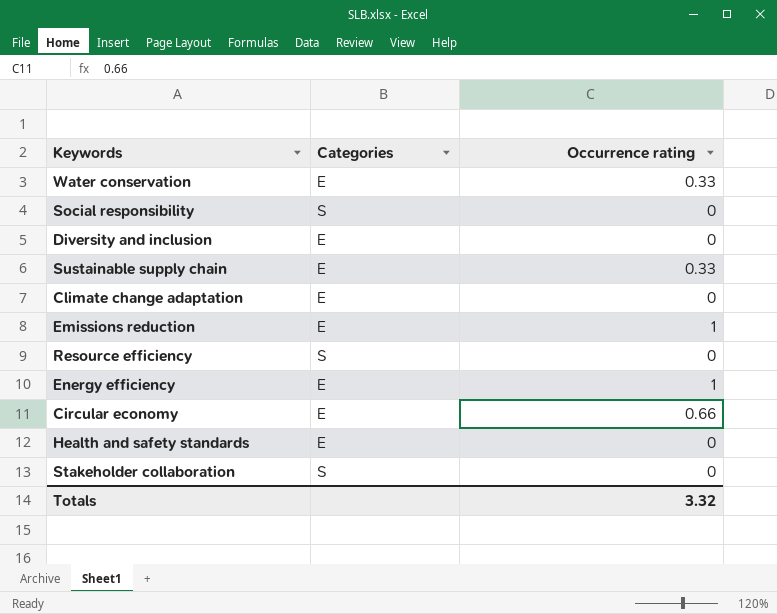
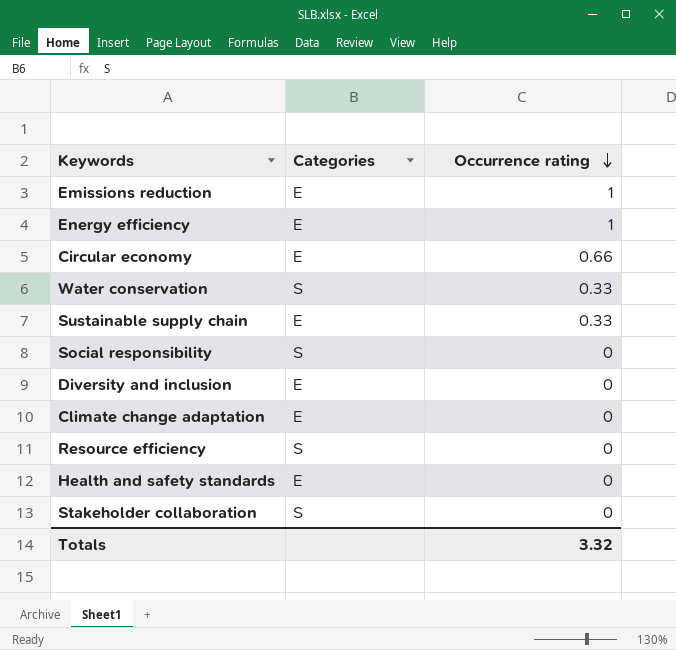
row order: none -> Occurrence rating descending
Water conservation | Categories: E -> S

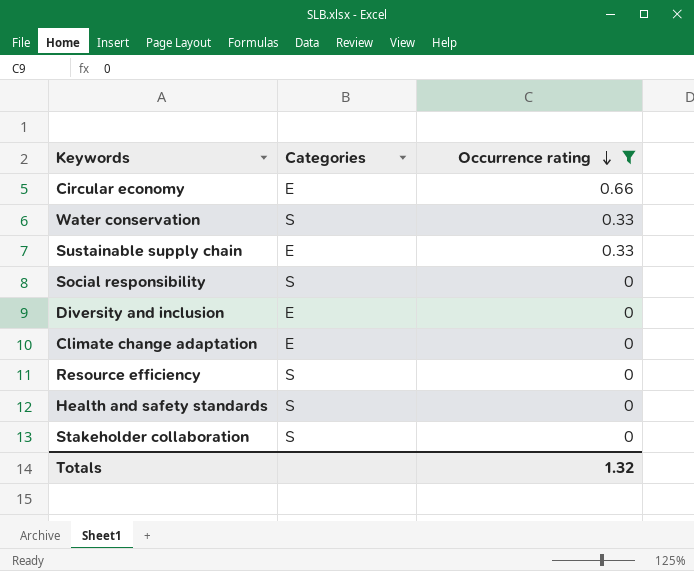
filter: none -> Occurrence rating != 1
Health and safety standards | Categories: E -> S
Totals | Occurrence rating: 3.32 -> 1.32

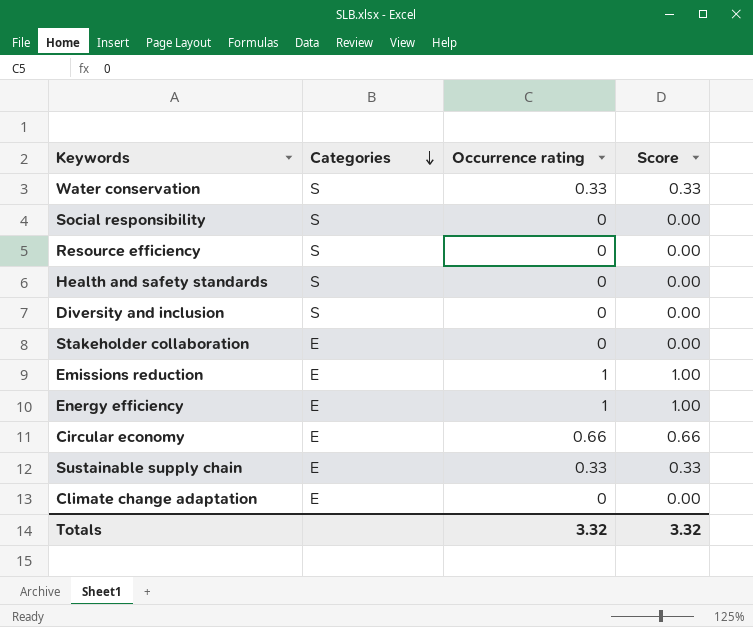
filter: Occurrence rating != 1 -> none
row order: Occurrence rating descending -> Categories descending
column Score | position: none -> 4
Diversity and inclusion | Categories: E -> S
Stakeholder collaboration | Categories: S -> E
Totals | Occurrence rating: 1.32 -> 3.32

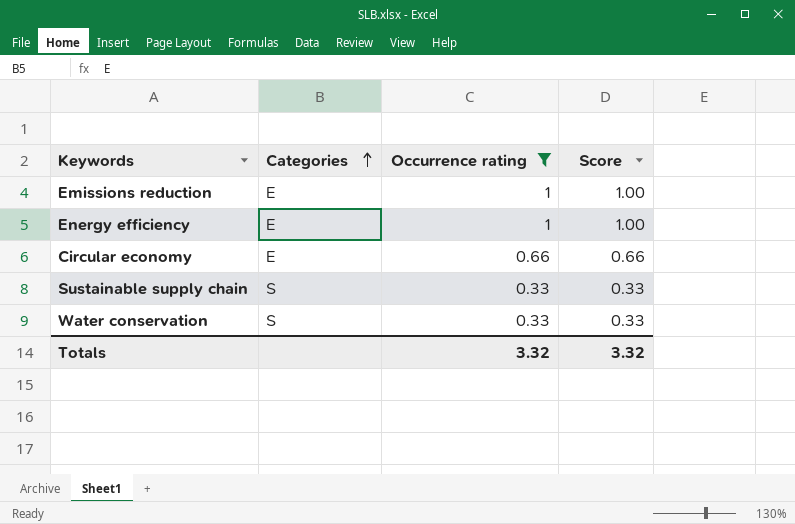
filter: none -> Occurrence rating != 0
row order: Categories descending -> Categories ascending
Sustainable supply chain | Categories: E -> S

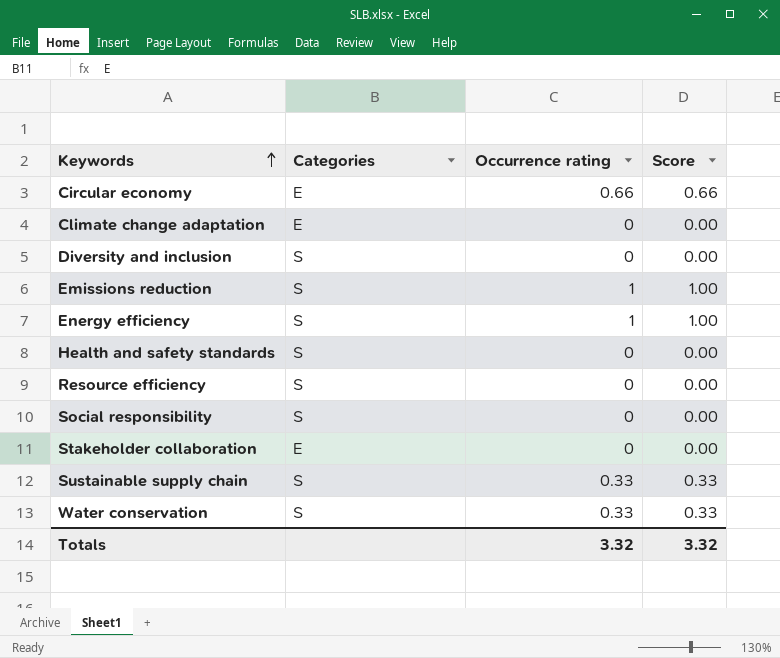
filter: Occurrence rating != 0 -> none
row order: Categories ascending -> Keywords ascending
Emissions reduction | Categories: E -> S
Energy efficiency | Categories: E -> S

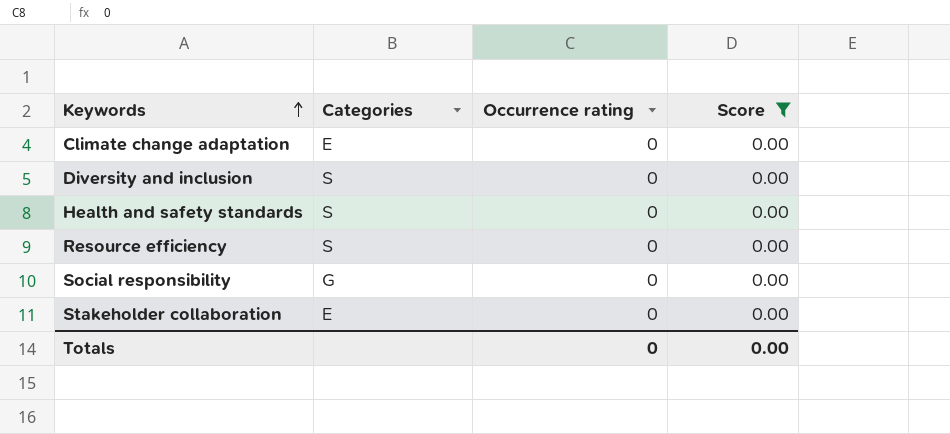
filter: none -> Score = 0.00
Social responsibility | Categories: S -> G
Totals | Occurrence rating: 3.32 -> 0
Totals | Score: 3.32 -> 0.00

